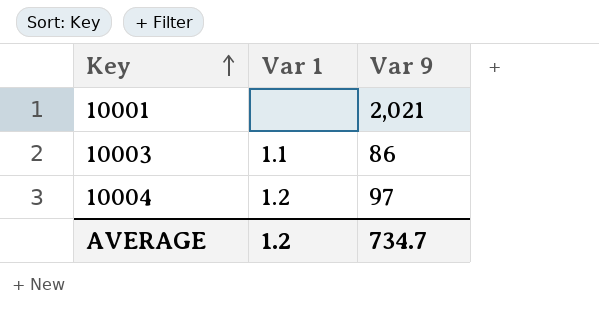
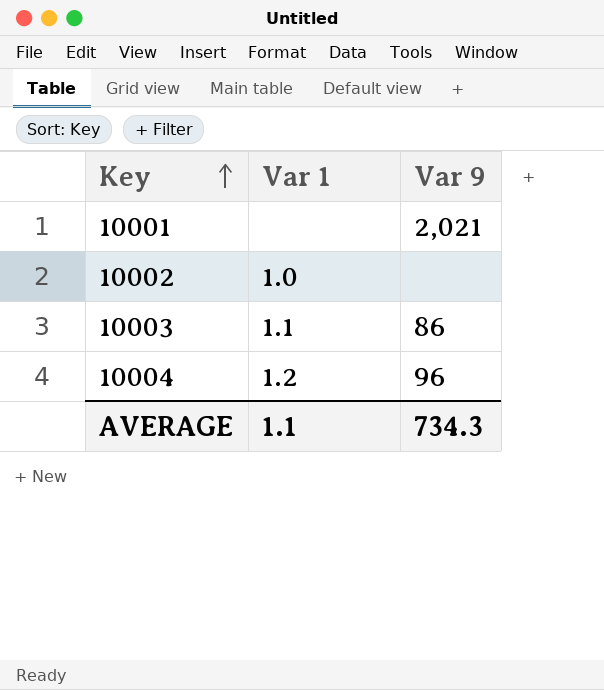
row 10002: none -> 1.0 | none
10004 | Var 9: 97 -> 96
AVERAGE | Var 1: 1.2 -> 1.1
AVERAGE | Var 9: 734.7 -> 734.3

